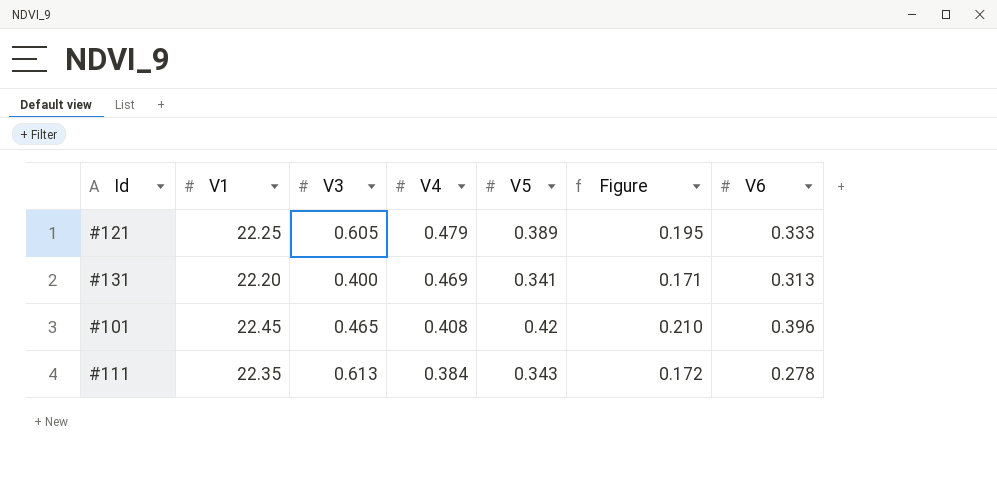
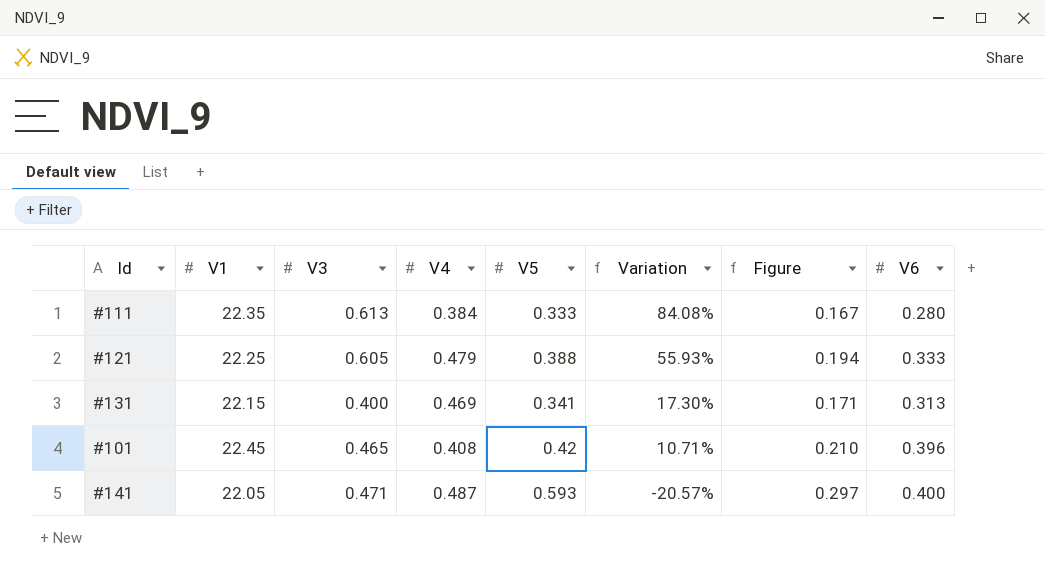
row order: V4 descending -> Variation descending
column Variation | formula: none -> ([V3] - [V5]) / [V5]
#111 | V5: 0.343 -> 0.333
#111 | Figure: 0.172 -> 0.167
#111 | V6: 0.278 -> 0.280
#121 | V5: 0.389 -> 0.388
#121 | Figure: 0.195 -> 0.194
#131 | V1: 22.20 -> 22.15
row #141: none -> 22.05 | 0.471 | 0.487 | 0.593 | -20.57% | 0.297 | 0.400

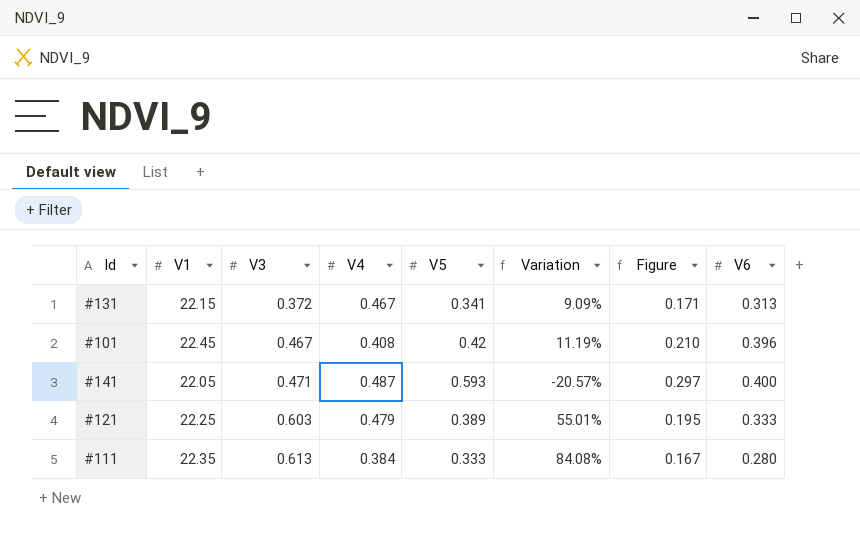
row order: Variation descending -> V3 ascending
#131 | V3: 0.400 -> 0.372
#131 | V4: 0.469 -> 0.467
#131 | Variation: 17.30% -> 9.09%
#101 | V3: 0.465 -> 0.467
#101 | Variation: 10.71% -> 11.19%
#121 | V3: 0.605 -> 0.603
#121 | V5: 0.388 -> 0.389
#121 | Variation: 55.93% -> 55.01%
#121 | Figure: 0.194 -> 0.195

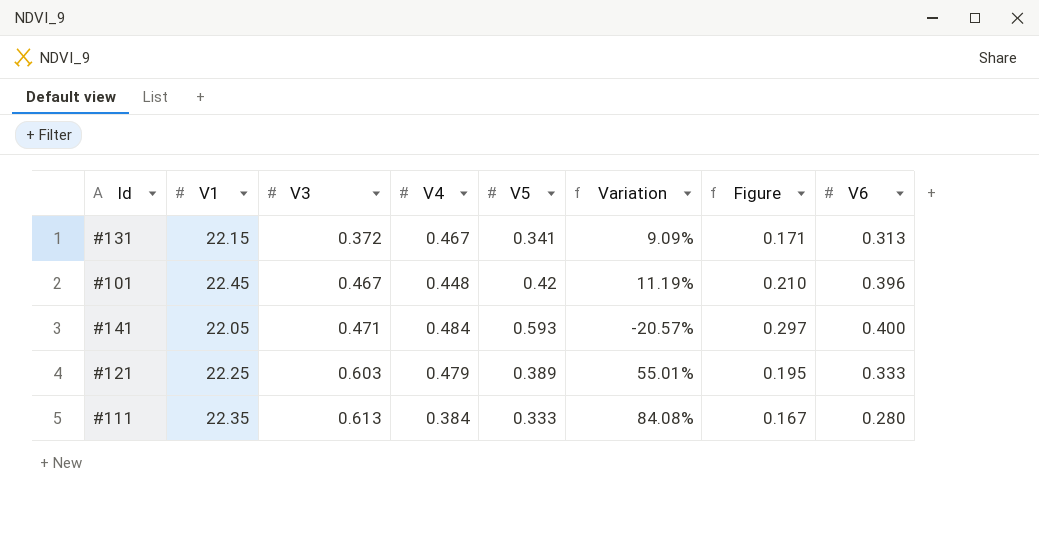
#101 | V4: 0.408 -> 0.448
#141 | V4: 0.487 -> 0.484

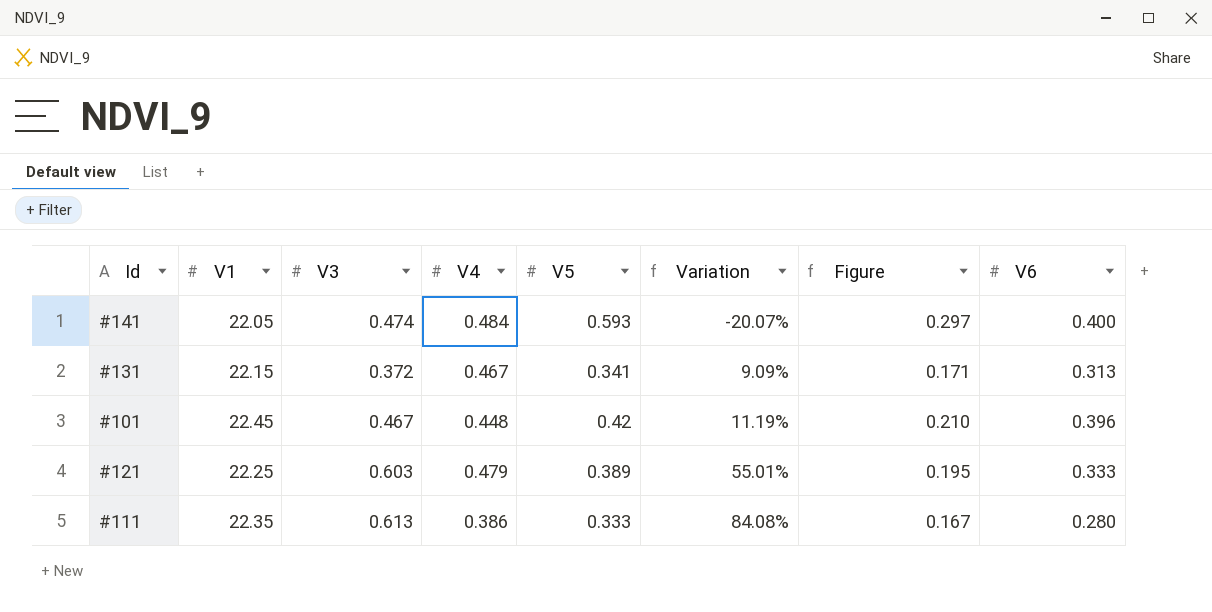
row order: V3 ascending -> Variation ascending
#141 | V3: 0.471 -> 0.474
#141 | Variation: -20.57% -> -20.07%
#111 | V4: 0.384 -> 0.386

